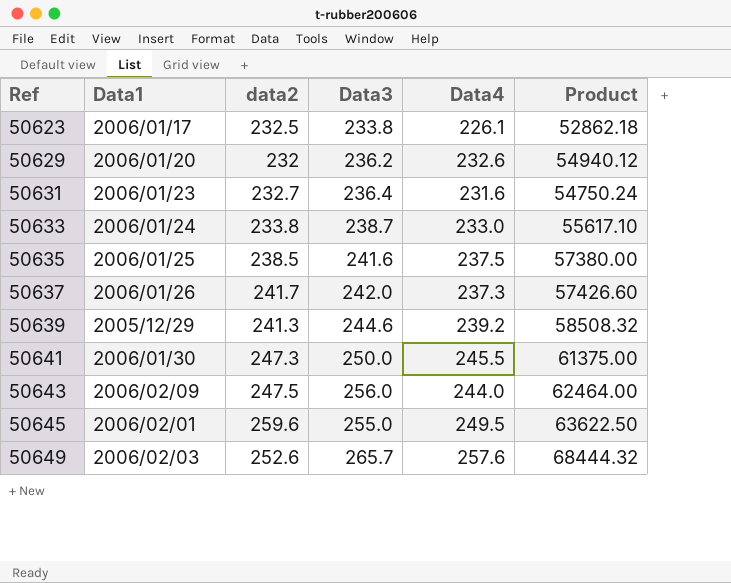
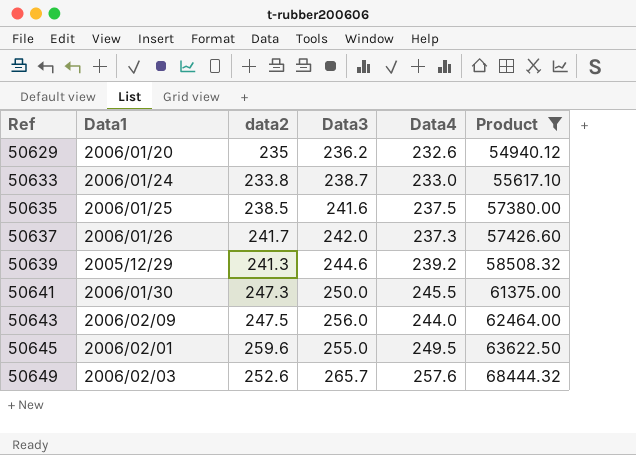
filter: none -> Product >= 54940.12
50629 | data2: 232 -> 235

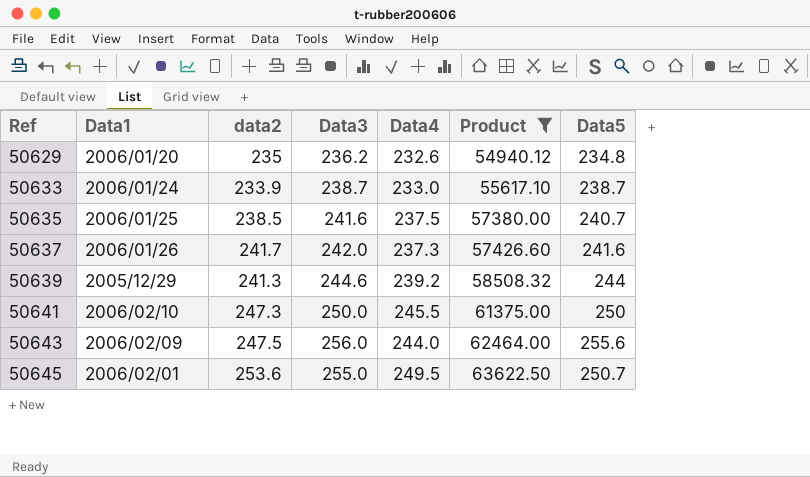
column Data5 | position: none -> 7
row 50649: 2006/02/03 | 252.6 | 265.7 | 257.6 | 68444.32 -> none
50633 | data2: 233.8 -> 233.9
50641 | Data1: 2006/01/30 -> 2006/02/10
50645 | data2: 259.6 -> 253.6

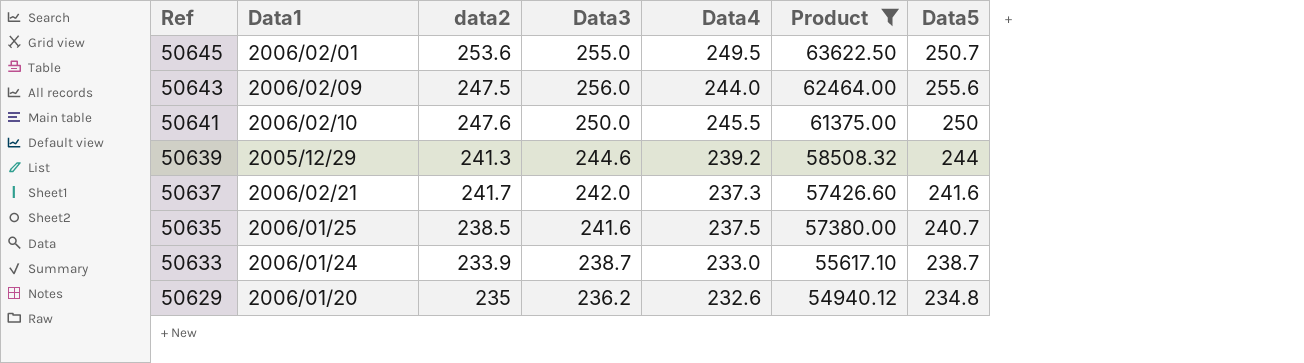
row order: Ref ascending -> Ref descending
50641 | data2: 247.3 -> 247.6
50637 | Data1: 2006/01/26 -> 2006/02/21

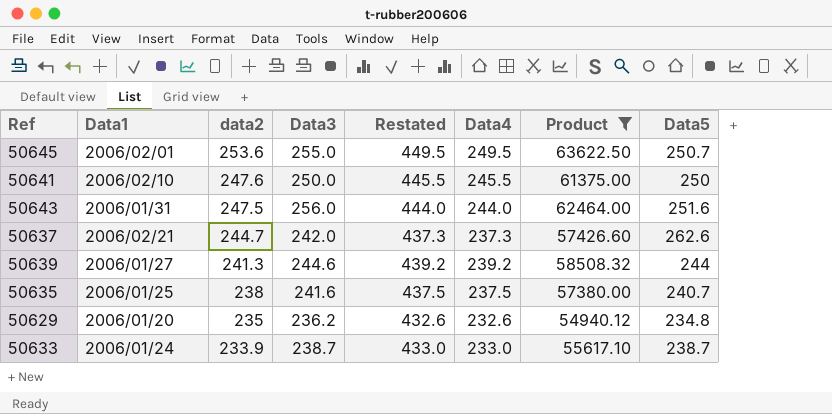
row order: Ref descending -> data2 descending
column Restated | formula: none -> [Data4] + 200
50643 | Data1: 2006/02/09 -> 2006/01/31
50643 | Data5: 255.6 -> 251.6
50637 | data2: 241.7 -> 244.7
50637 | Data5: 241.6 -> 262.6
50639 | Data1: 2005/12/29 -> 2006/01/27
50635 | data2: 238.5 -> 238

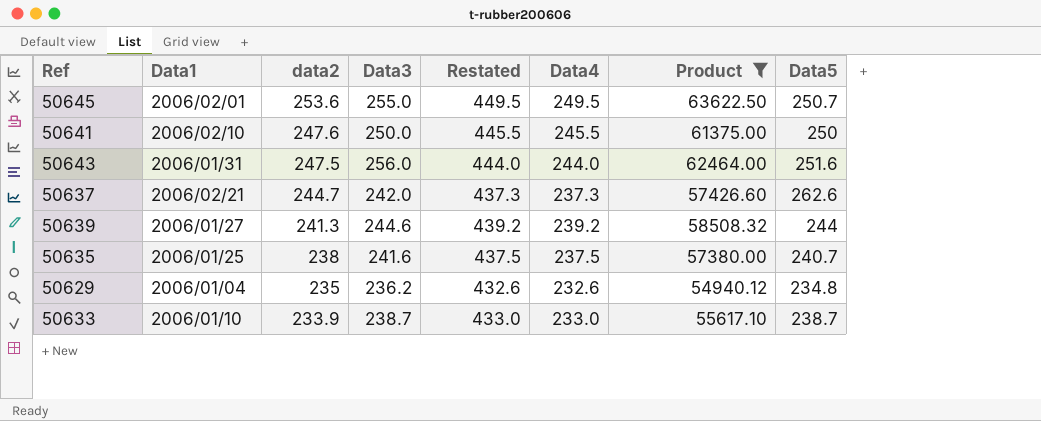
50629 | Data1: 2006/01/20 -> 2006/01/04
50633 | Data1: 2006/01/24 -> 2006/01/10

